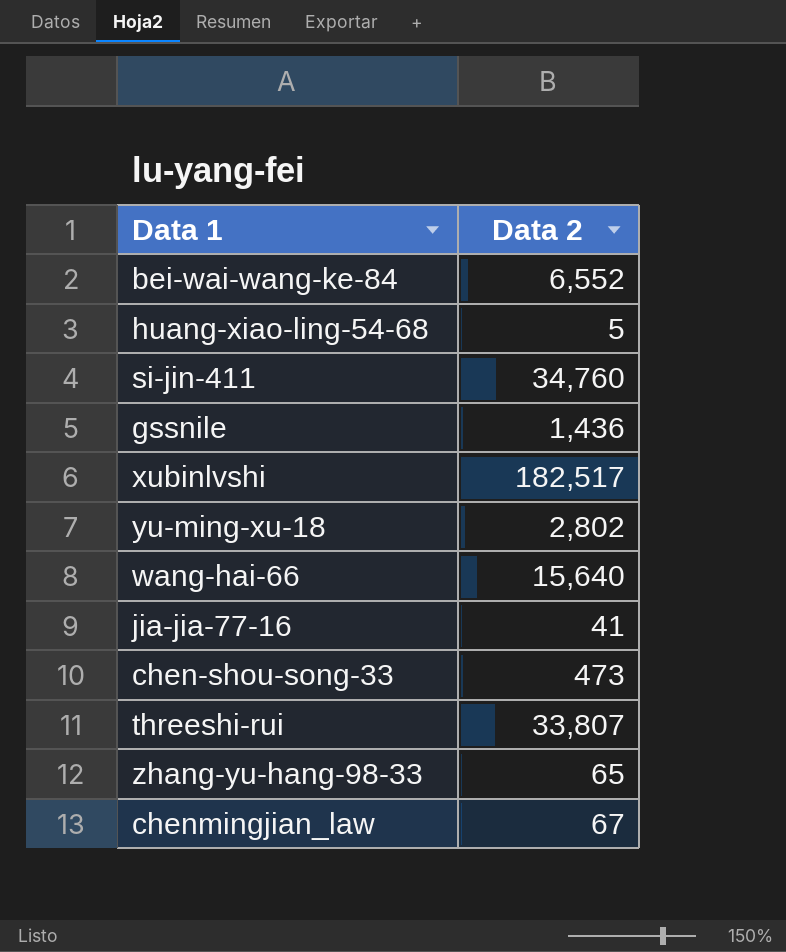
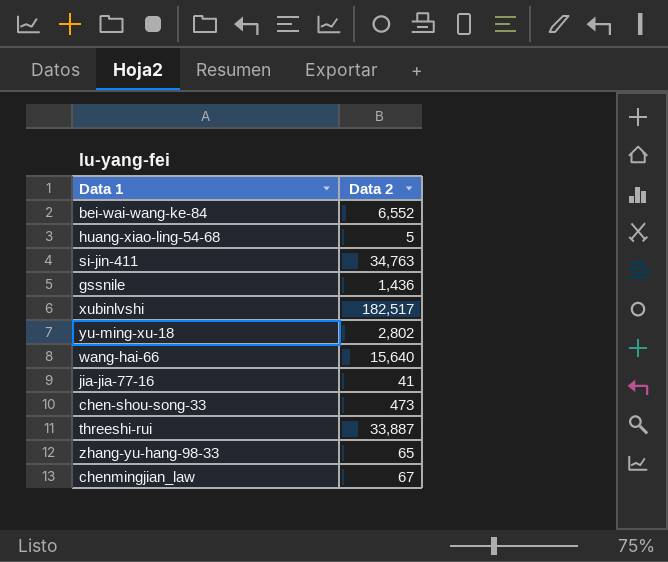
si-jin-411 | Data 2: 34,760 -> 34,763
threeshi-rui | Data 2: 33,807 -> 33,887

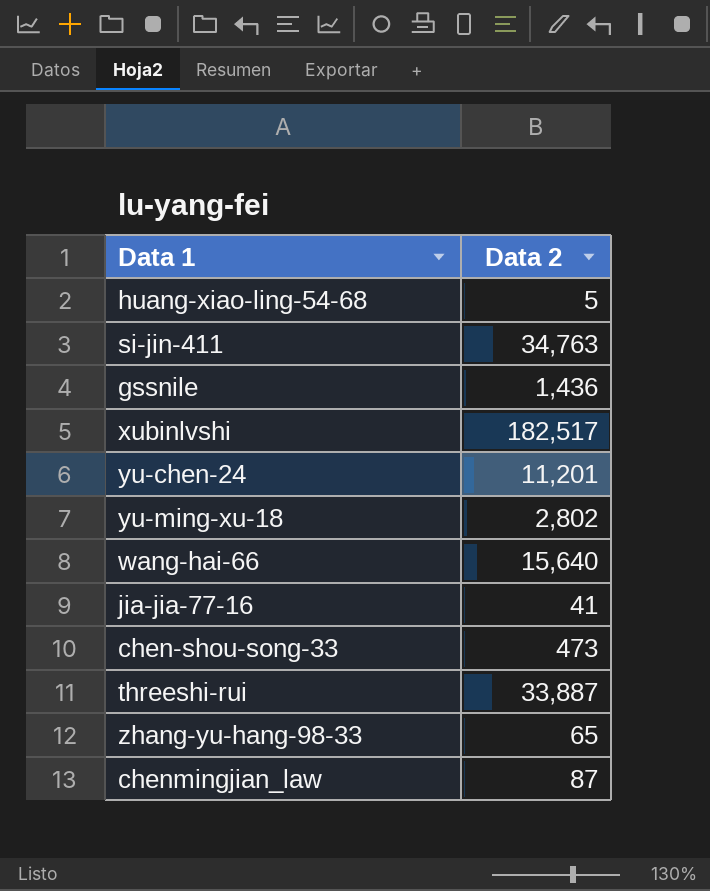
row bei-wai-wang-ke-84: 6,552 -> none
row yu-chen-24: none -> 11,201
chenmingjian_law | Data 2: 67 -> 87

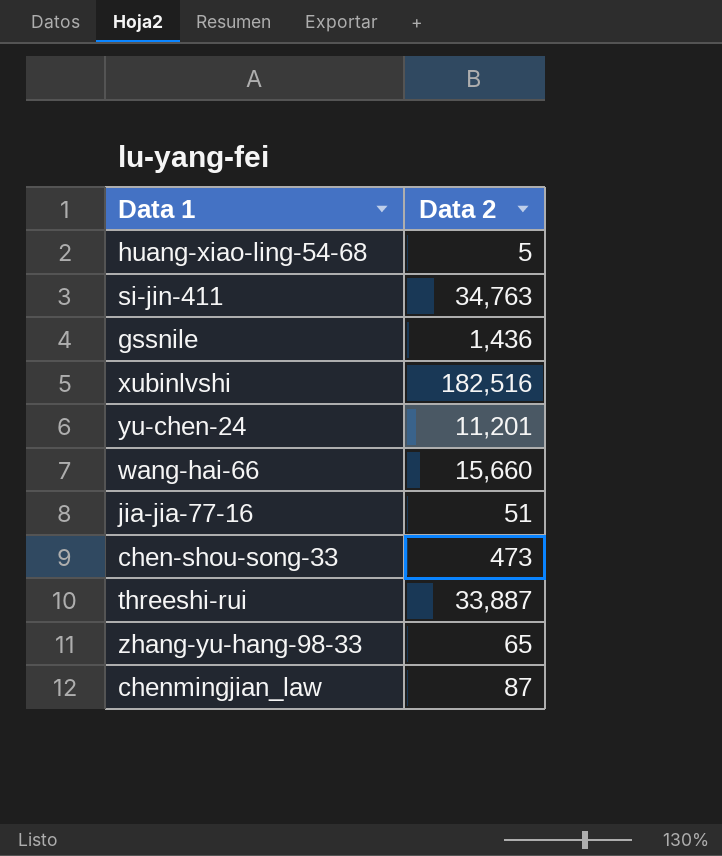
row yu-ming-xu-18: 2,802 -> none
xubinlvshi | Data 2: 182,517 -> 182,516
wang-hai-66 | Data 2: 15,640 -> 15,660
jia-jia-77-16 | Data 2: 41 -> 51

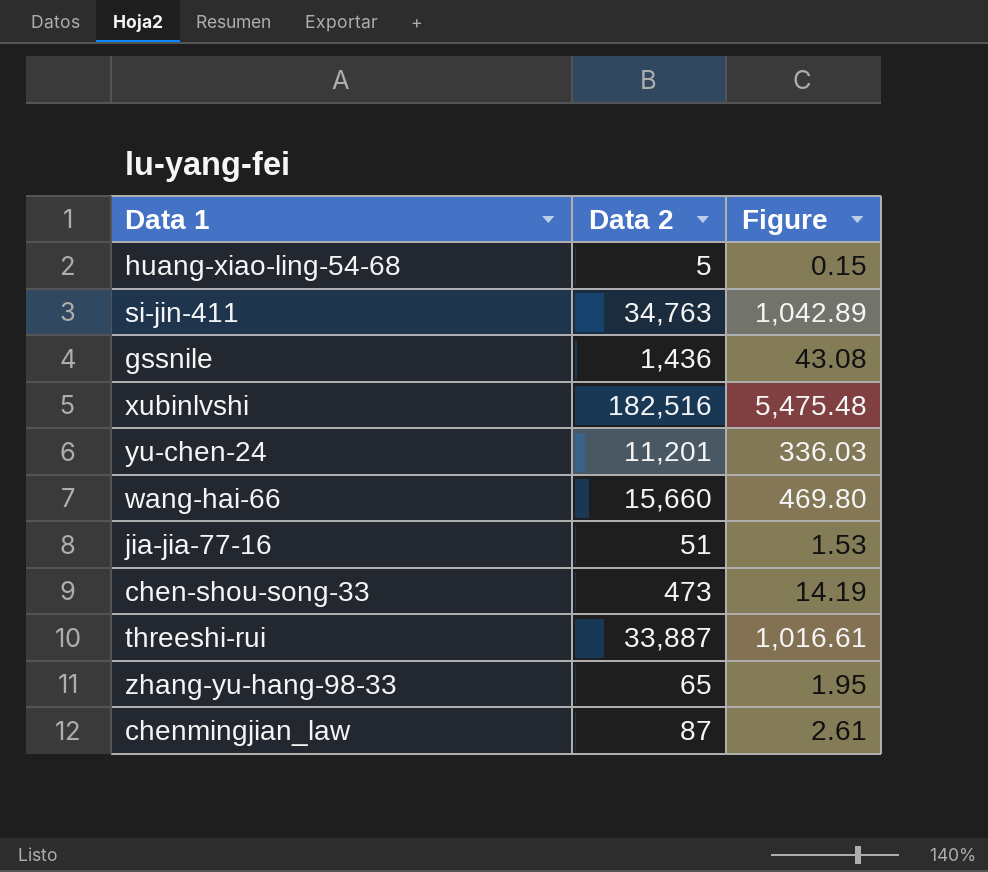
column Figure | formula: none -> [Data 2] * 0.03

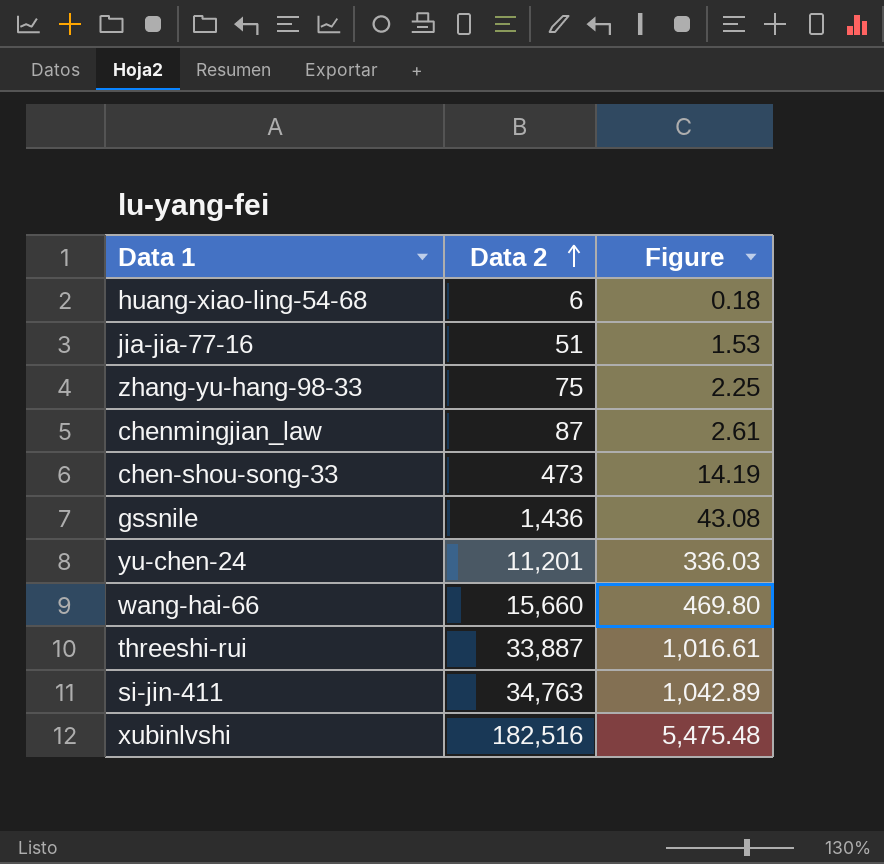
row order: none -> Data 2 ascending
huang-xiao-ling-54-68 | Data 2: 5 -> 6
huang-xiao-ling-54-68 | Figure: 0.15 -> 0.18
zhang-yu-hang-98-33 | Data 2: 65 -> 75
zhang-yu-hang-98-33 | Figure: 1.95 -> 2.25

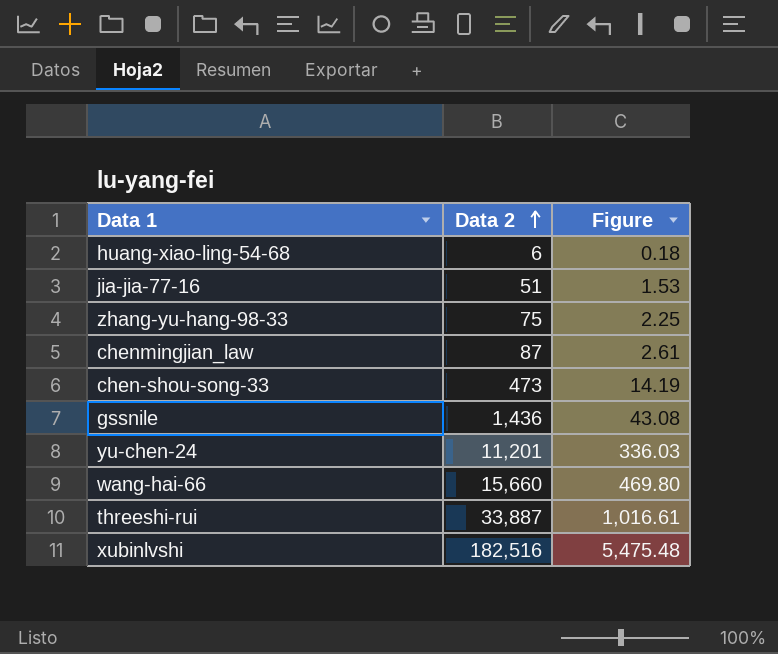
row si-jin-411: 34,763 | 1,042.89 -> none

